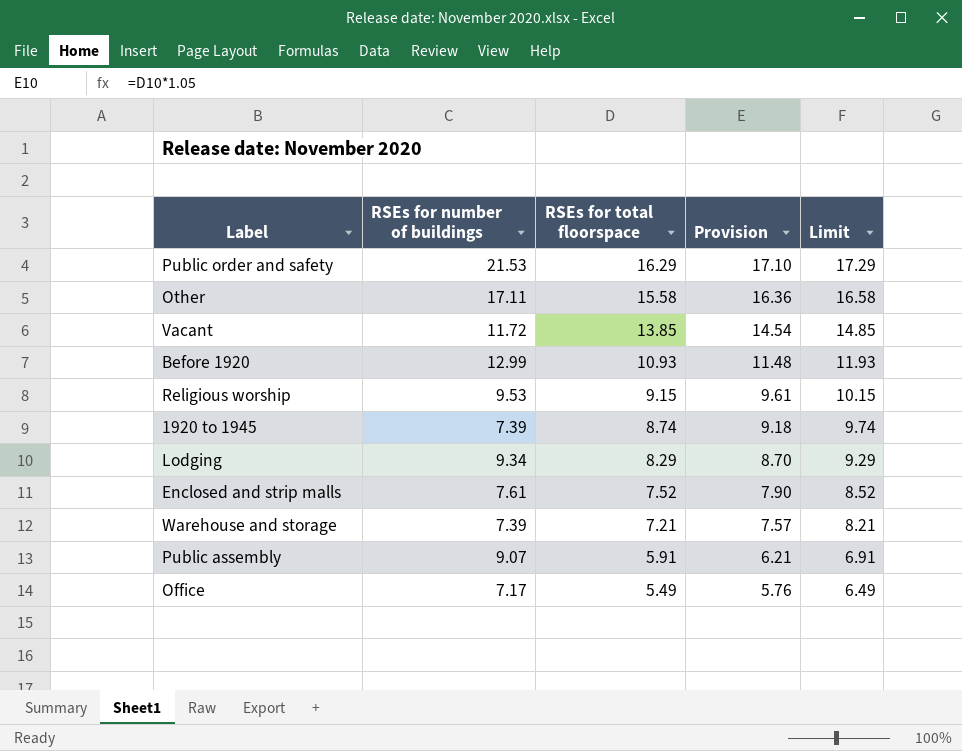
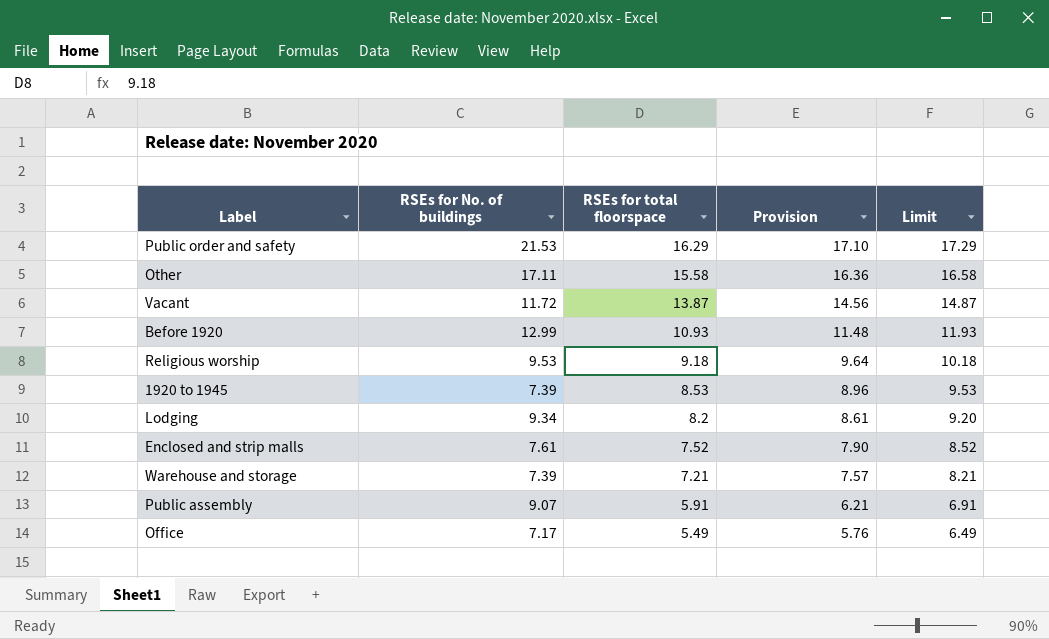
column name: RSEs for number of buildings -> RSEs for No. of buildings
Vacant | RSEs for total floorspace: 13.85 -> 13.87
Vacant | Provision: 14.54 -> 14.56
Vacant | Limit: 14.85 -> 14.87
Religious worship | RSEs for total floorspace: 9.15 -> 9.18
Religious worship | Provision: 9.61 -> 9.64
Religious worship | Limit: 10.15 -> 10.18
1920 to 1945 | RSEs for total floorspace: 8.74 -> 8.53
1920 to 1945 | Provision: 9.18 -> 8.96
1920 to 1945 | Limit: 9.74 -> 9.53
Lodging | RSEs for total floorspace: 8.29 -> 8.2
Lodging | Provision: 8.70 -> 8.61
Lodging | Limit: 9.29 -> 9.20

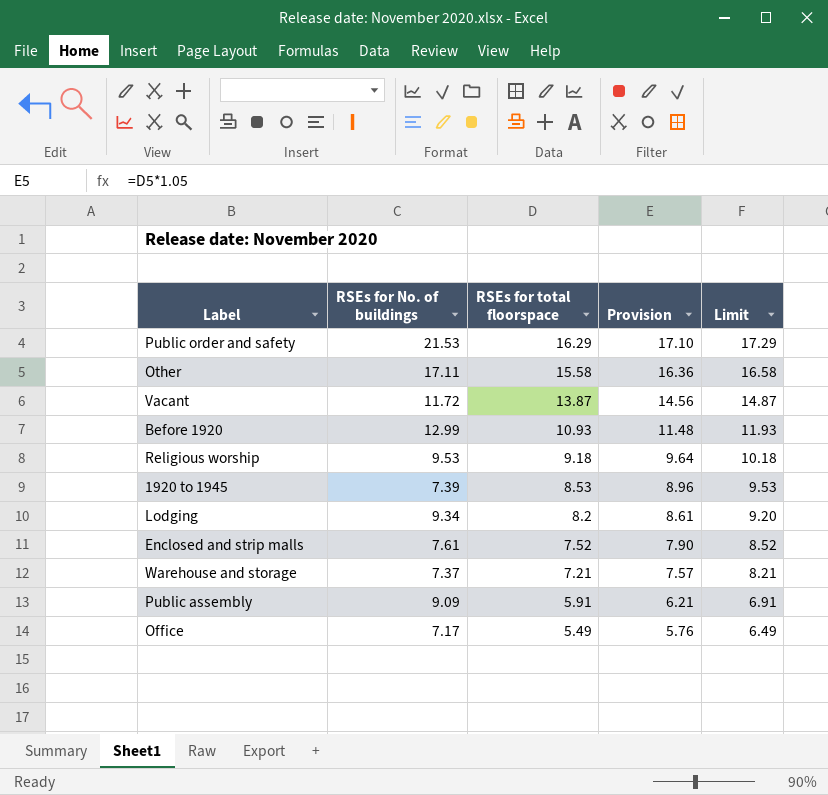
Warehouse and storage | RSEs for No. of buildings: 7.39 -> 7.37
Public assembly | RSEs for No. of buildings: 9.07 -> 9.09

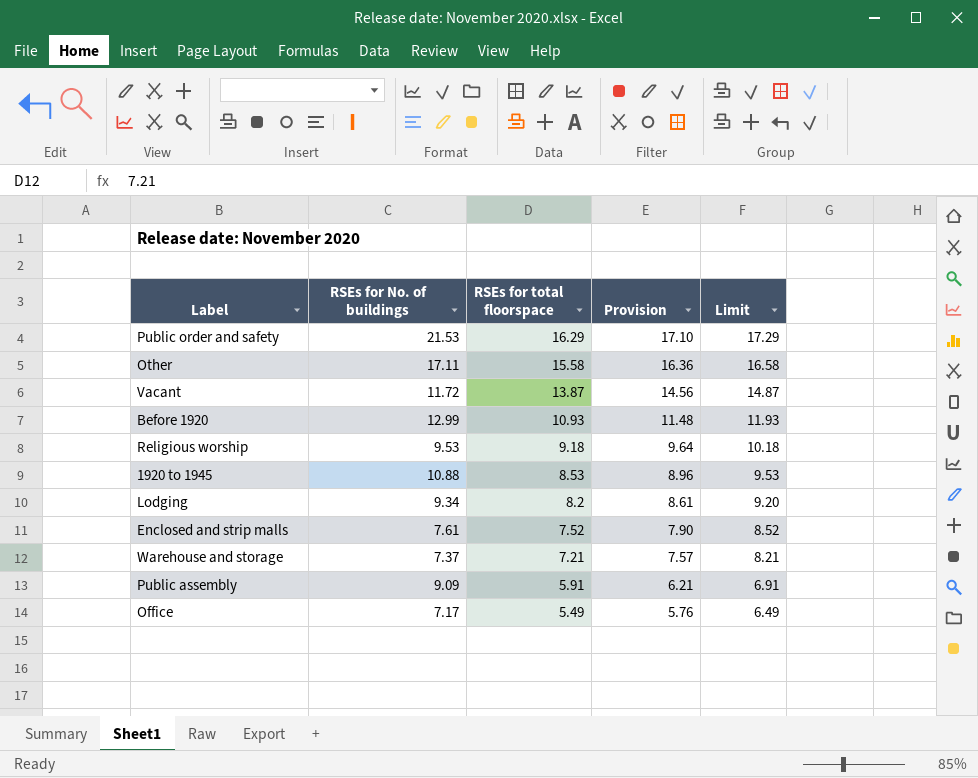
1920 to 1945 | RSEs for No. of buildings: 7.39 -> 10.88

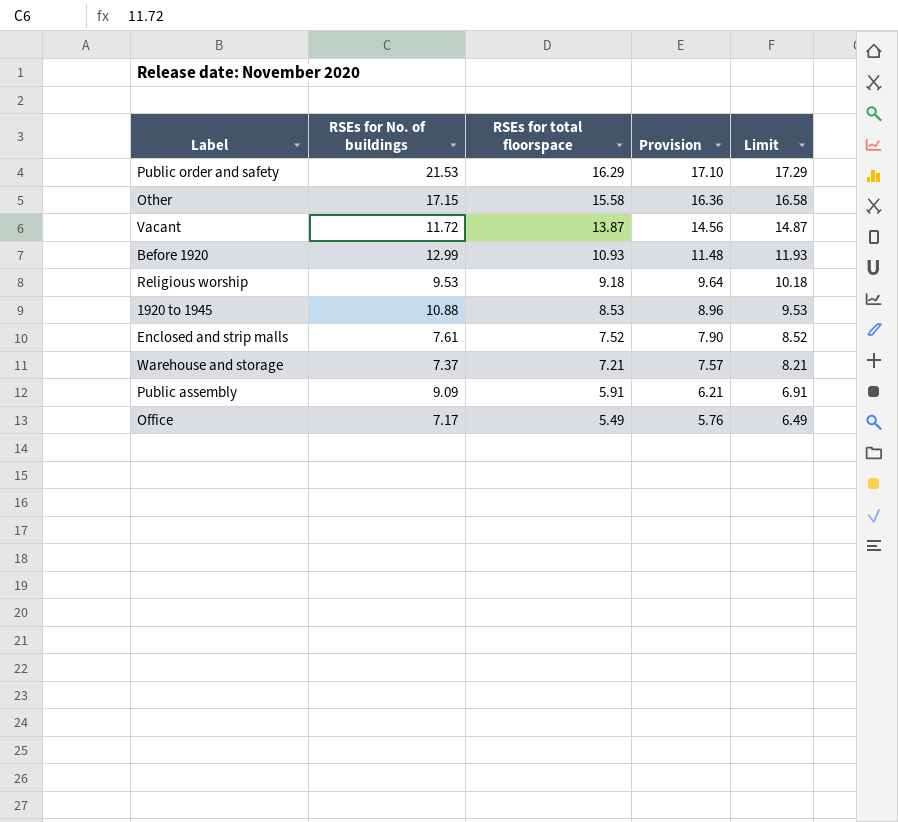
row Lodging: 9.34 | 8.2 | 8.61 | 9.20 -> none
Other | RSEs for No. of buildings: 17.11 -> 17.15

